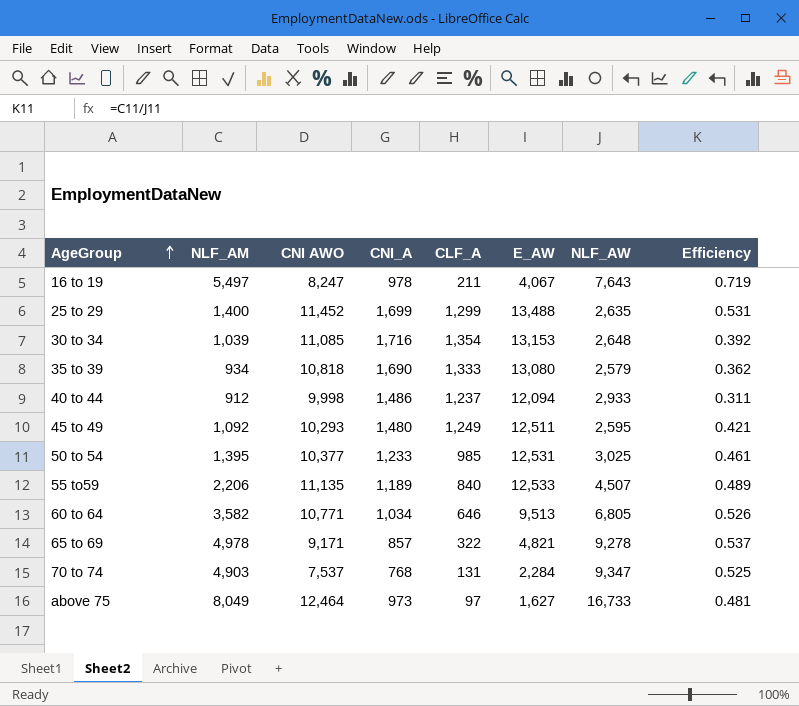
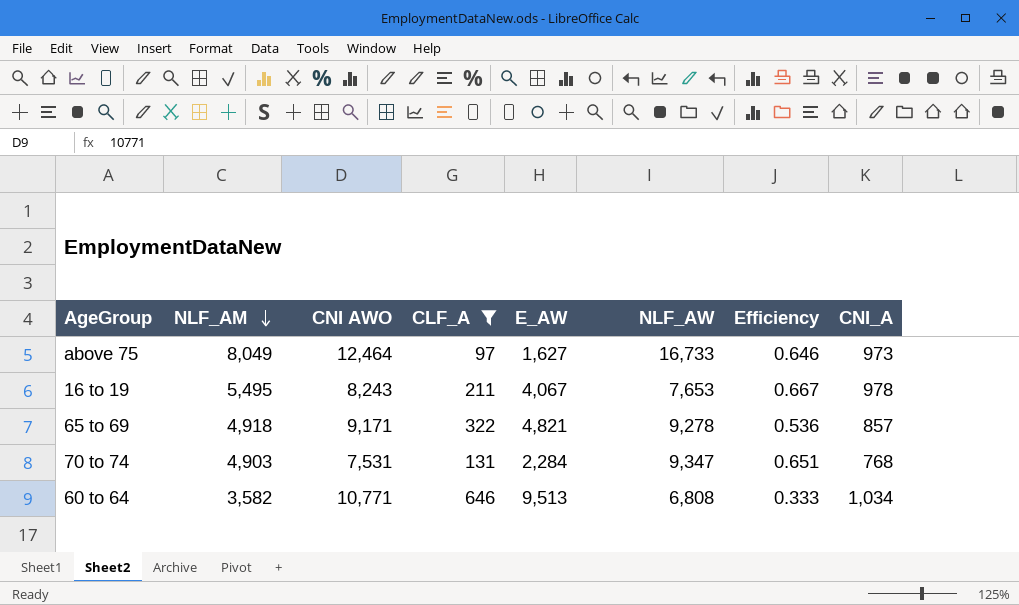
filter: none -> CLF_A <= 646
row order: AgeGroup ascending -> NLF_AM descending
column Efficiency | formula: [NLF_AM] / [NLF_AW] -> [NLF_AM] / [CNI AWO]
column CNI_A | position: 4 -> 8
16 to 19 | NLF_AM: 5,497 -> 5,495
16 to 19 | CNI AWO: 8,247 -> 8,243
16 to 19 | NLF_AW: 7,643 -> 7,653
65 to 69 | NLF_AM: 4,978 -> 4,918
70 to 74 | CNI AWO: 7,537 -> 7,531
60 to 64 | NLF_AW: 6,805 -> 6,808

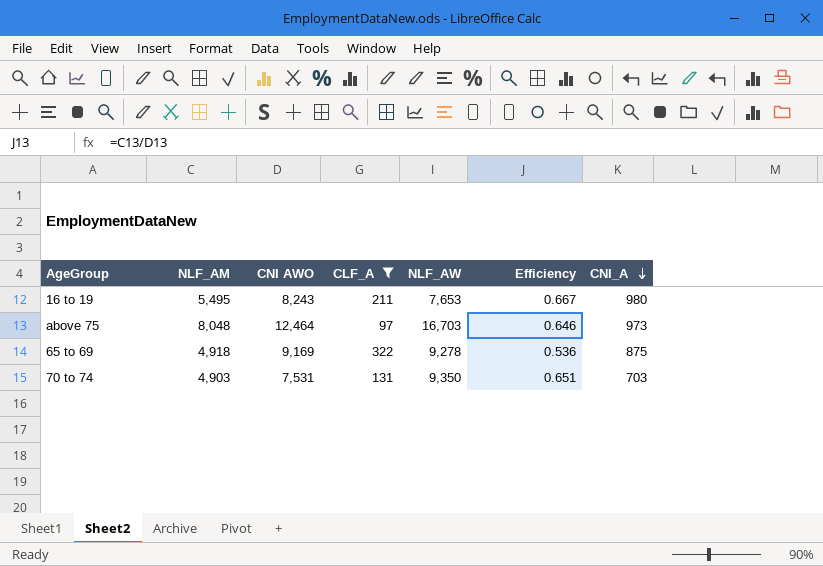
row order: NLF_AM descending -> CNI_A descending
column E_AW | position: 5 -> none
row 60 to 64: 3,582 | 10,771 | 646 | 9,513 | 6,808 | 0.333 | 1,034 -> none
16 to 19 | CNI_A: 978 -> 980
above 75 | NLF_AM: 8,049 -> 8,048
above 75 | NLF_AW: 16,733 -> 16,703
65 to 69 | CNI AWO: 9,171 -> 9,169
65 to 69 | CNI_A: 857 -> 875
70 to 74 | NLF_AW: 9,347 -> 9,350
70 to 74 | CNI_A: 768 -> 703

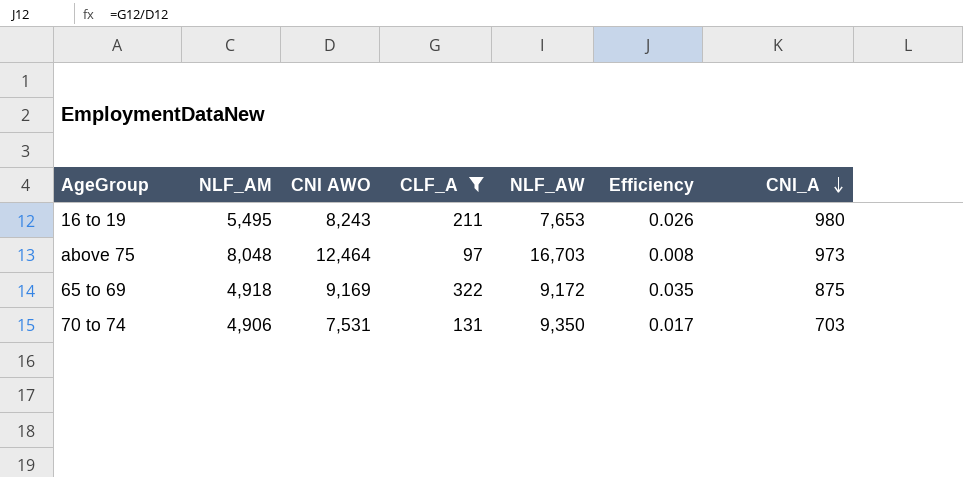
column Efficiency | formula: [NLF_AM] / [CNI AWO] -> [CLF_A] / [CNI AWO]
65 to 69 | NLF_AW: 9,278 -> 9,172
70 to 74 | NLF_AM: 4,903 -> 4,906

